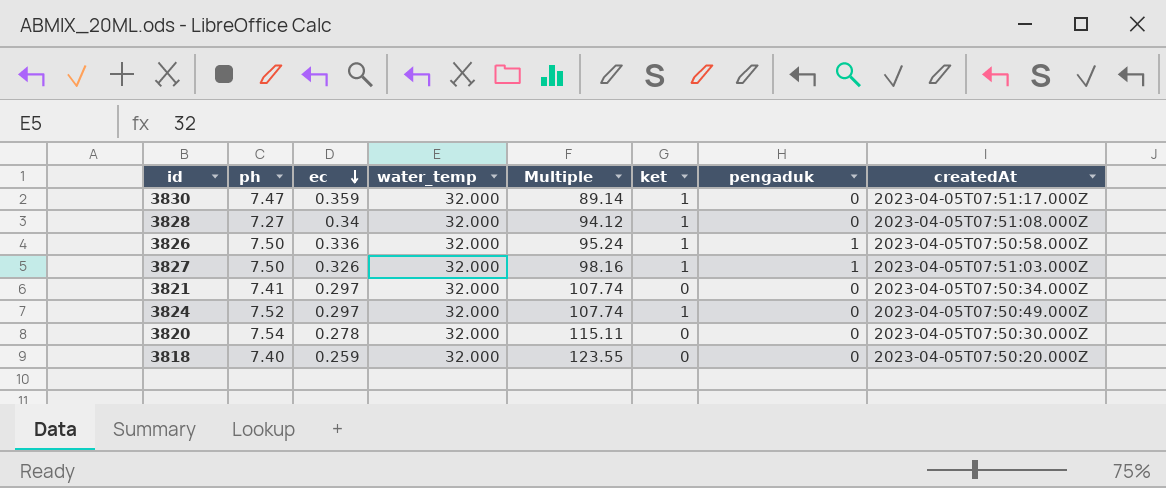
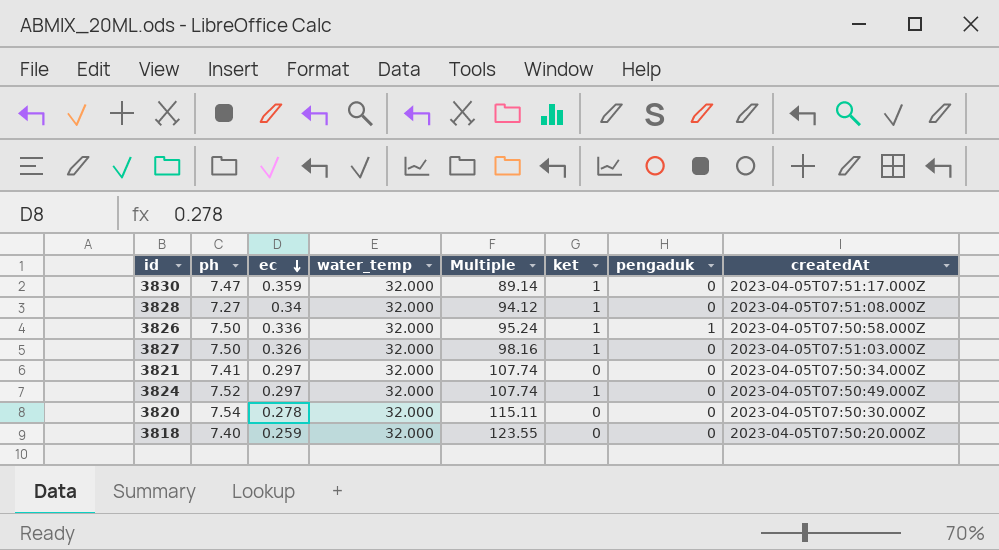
3827 | pengaduk: 1 -> 0

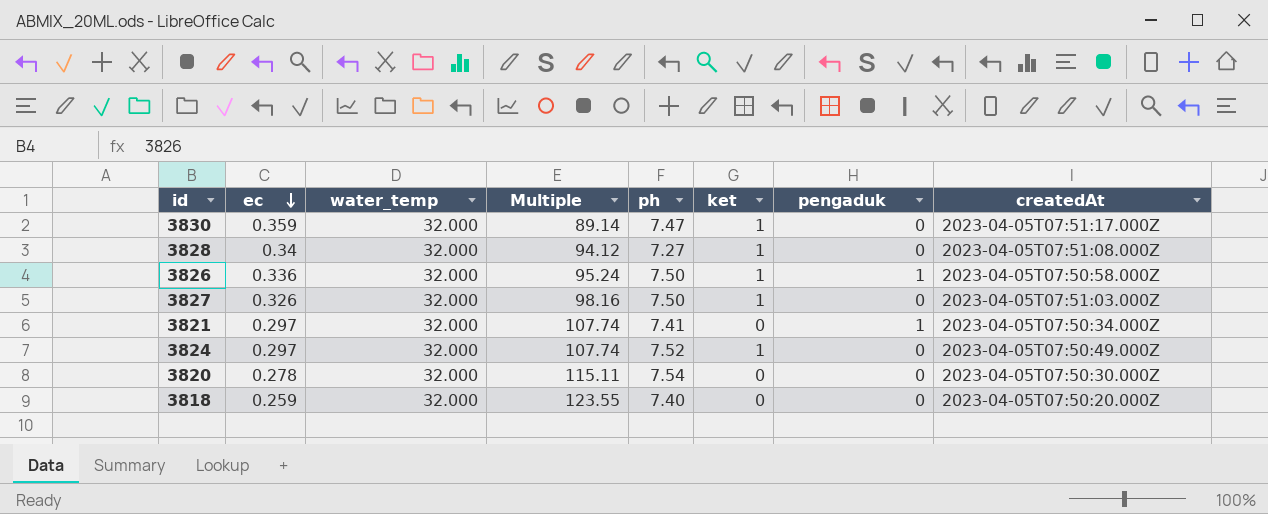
column ph | position: 2 -> 5
3821 | pengaduk: 0 -> 1

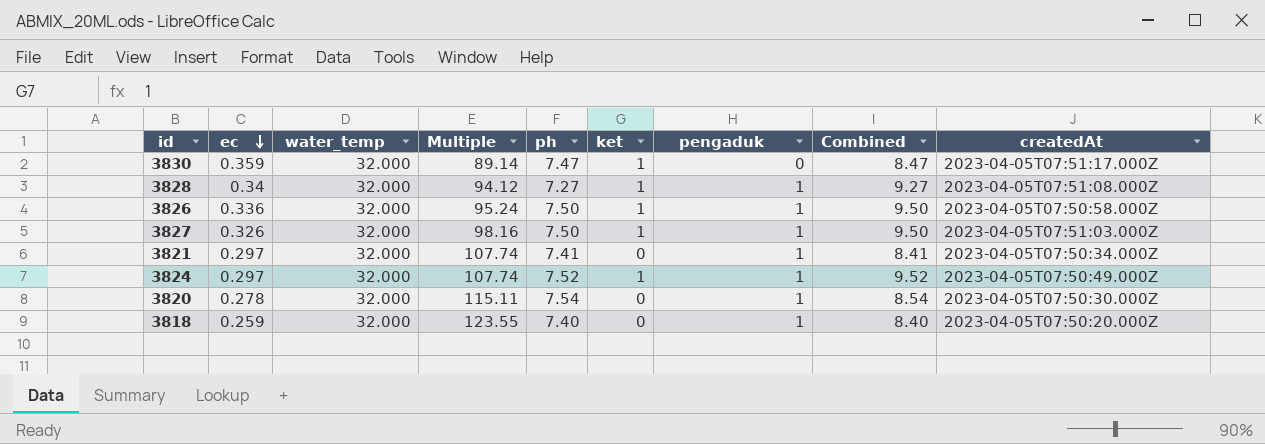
column Combined | formula: none -> [ph] + [ket] + [pengaduk]
3828 | pengaduk: 0 -> 1
3827 | pengaduk: 0 -> 1
3824 | pengaduk: 0 -> 1
3820 | pengaduk: 0 -> 1
3818 | pengaduk: 0 -> 1

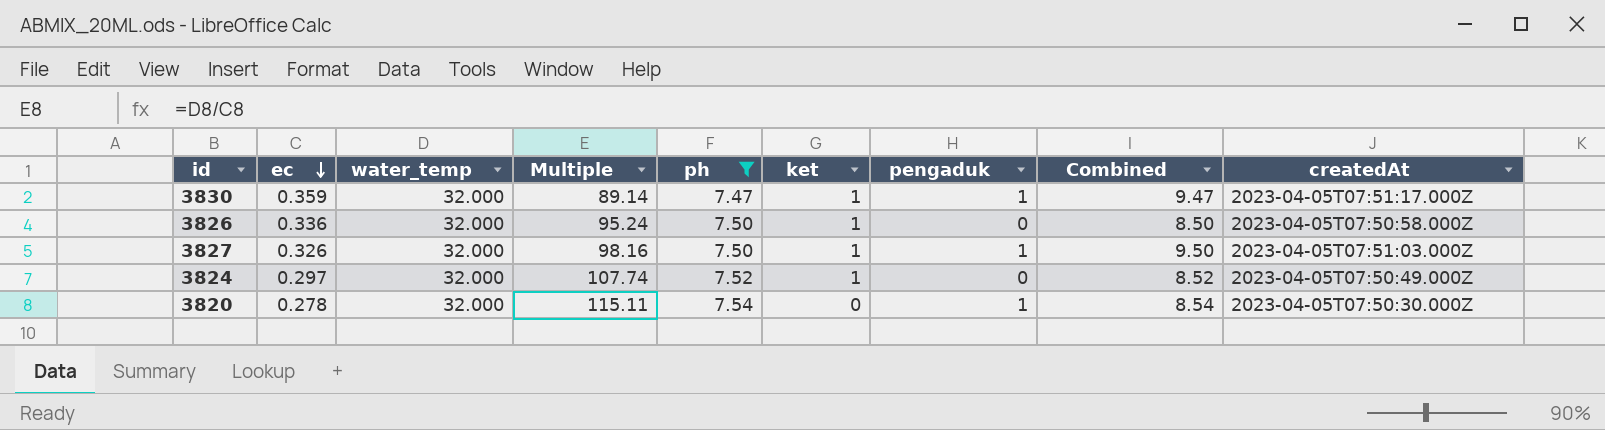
filter: none -> ph >= 7.47
3830 | pengaduk: 0 -> 1
3830 | Combined: 8.47 -> 9.47
3826 | pengaduk: 1 -> 0
3826 | Combined: 9.50 -> 8.50
3824 | pengaduk: 1 -> 0
3824 | Combined: 9.52 -> 8.52

